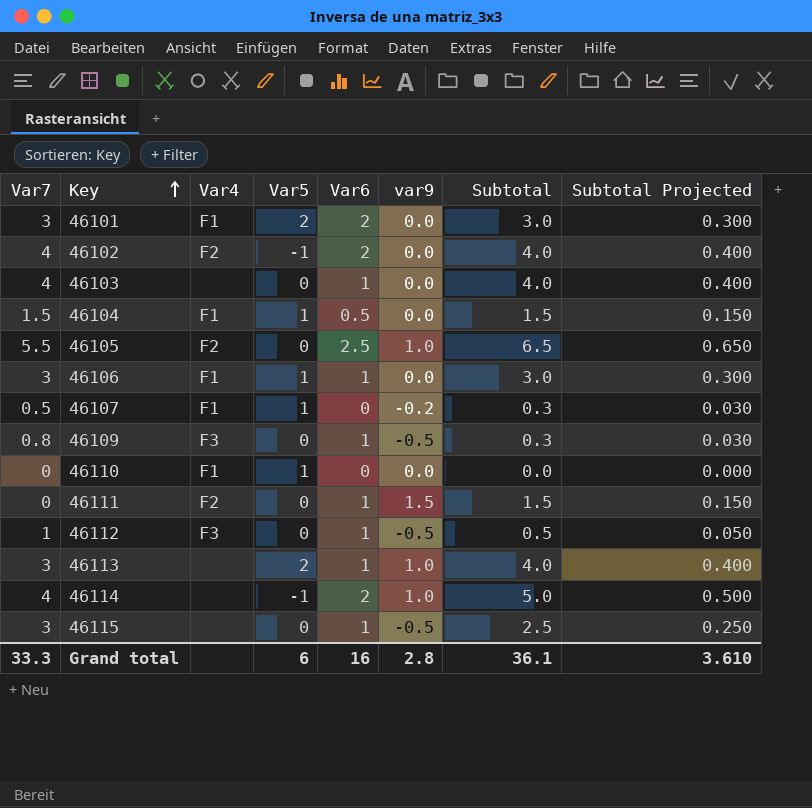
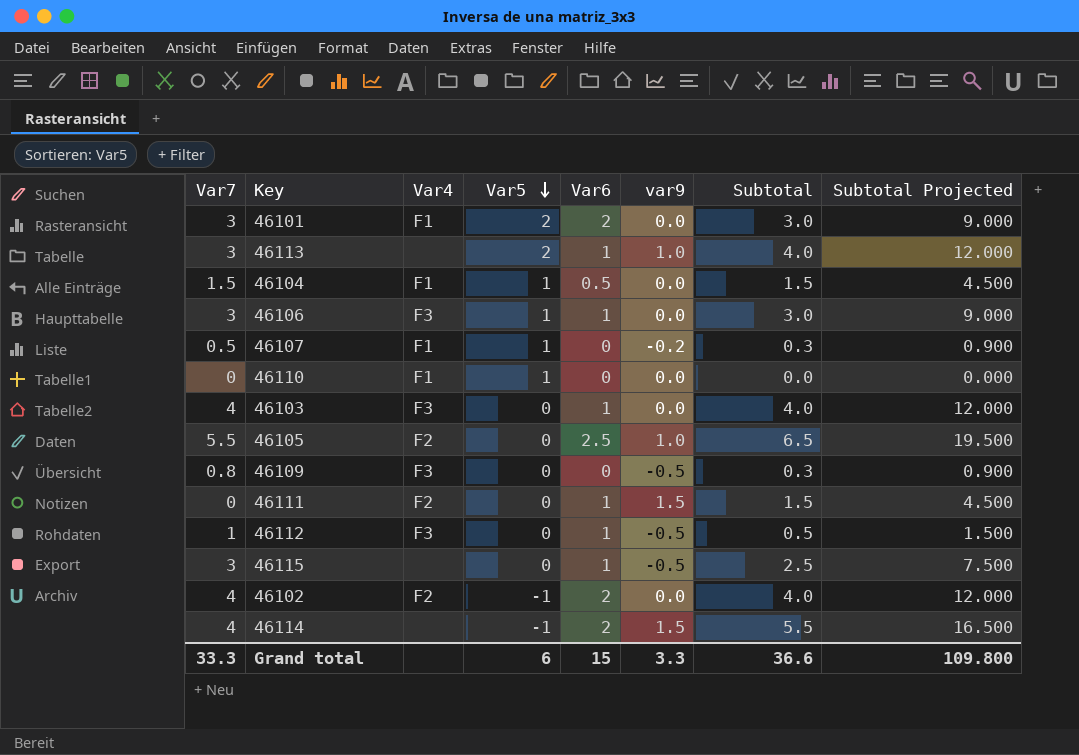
row order: Key ascending -> Var5 descending
column Subtotal Projected | formula: [Subtotal] * 0.1 -> [Subtotal] * 3
46106 | Var4: F1 -> F3
46103 | Var4: none -> F3
46109 | Var6: 1 -> 0
46114 | var9: 1.0 -> 1.5
46114 | Subtotal: 5.0 -> 5.5
Grand total | Var6: 16 -> 15
Grand total | var9: 2.8 -> 3.3
Grand total | Subtotal: 36.1 -> 36.6
Grand total | Subtotal Projected: 3.610 -> 109.800

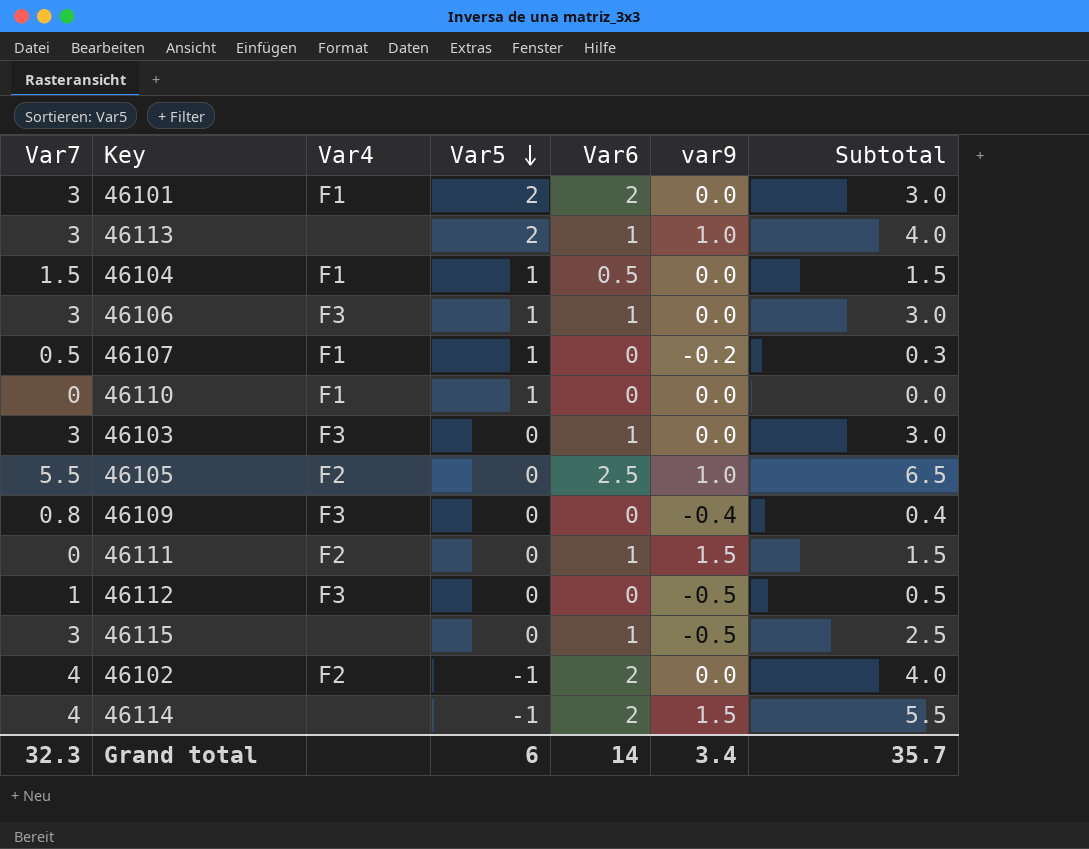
column Subtotal Projected | formula: [Subtotal] * 3 -> none
46103 | Var7: 4 -> 3
46103 | Subtotal: 4.0 -> 3.0
46109 | var9: -0.5 -> -0.4
46109 | Subtotal: 0.3 -> 0.4
46112 | Var6: 1 -> 0
Grand total | Var7: 33.3 -> 32.3
Grand total | Var6: 15 -> 14
Grand total | var9: 3.3 -> 3.4
Grand total | Subtotal: 36.6 -> 35.7

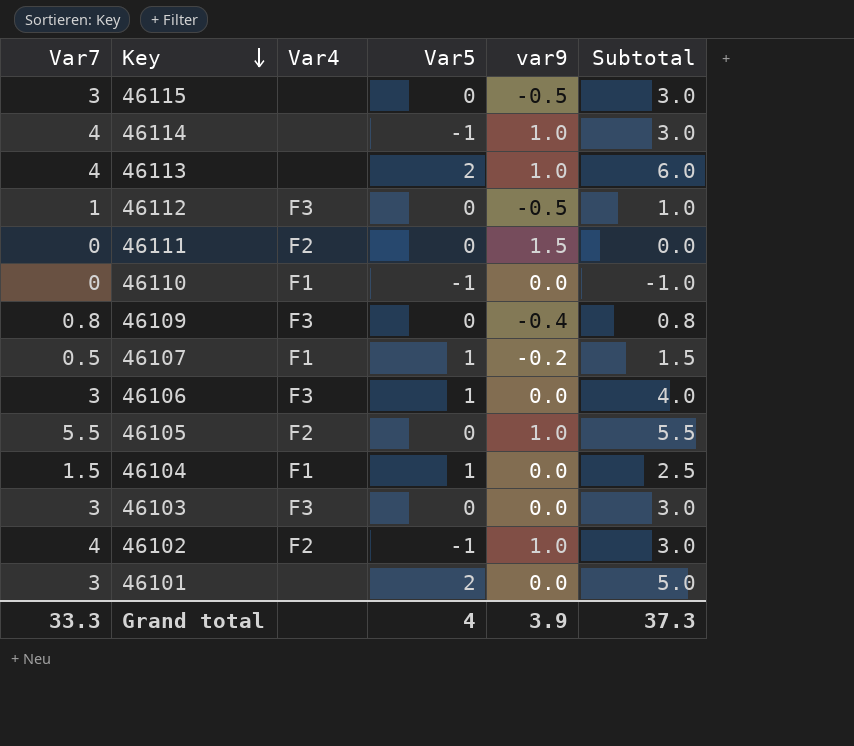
row order: Var5 descending -> Key descending
column Var6 | position: 5 -> none
column Subtotal | formula: [Var7] + [var9] -> [Var7] + [Var5]
46114 | var9: 1.5 -> 1.0
46113 | Var7: 3 -> 4
46110 | Var5: 1 -> -1
46102 | var9: 0.0 -> 1.0
46101 | Var4: F1 -> none
Grand total | Var7: 32.3 -> 33.3
Grand total | Var5: 6 -> 4
Grand total | var9: 3.4 -> 3.9
Grand total | Subtotal: 35.7 -> 37.3

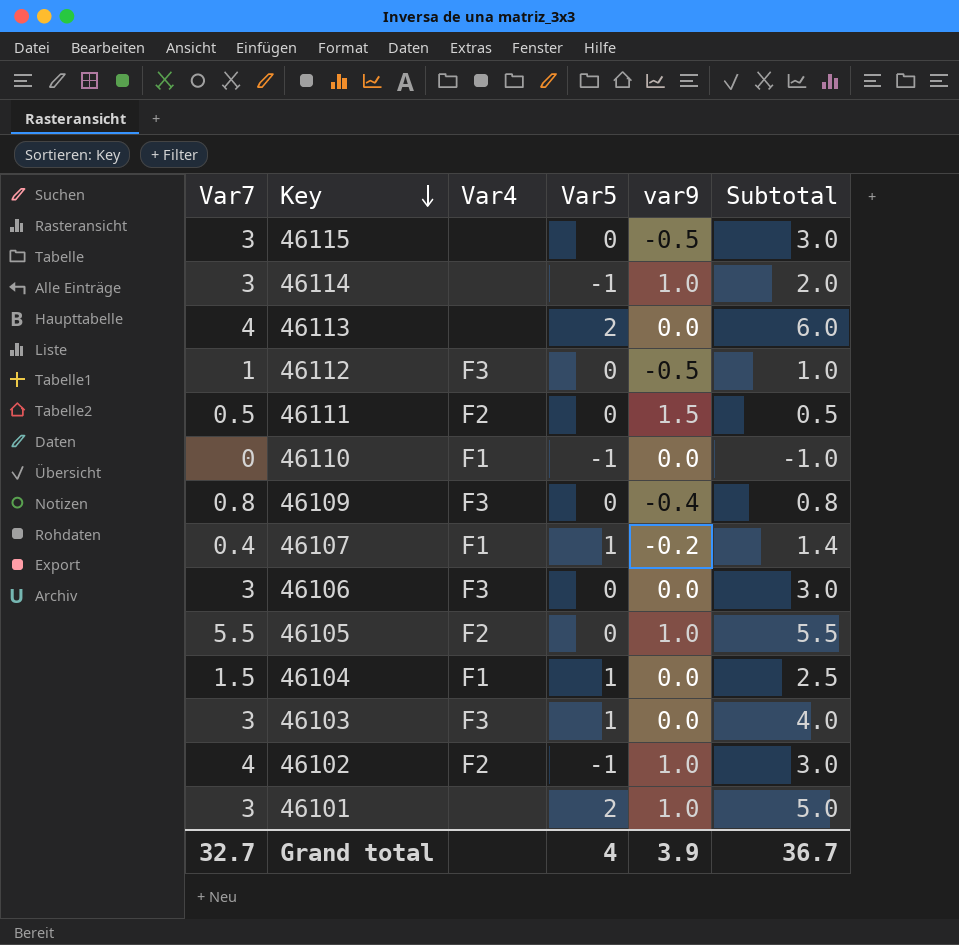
46114 | Var7: 4 -> 3
46114 | Subtotal: 3.0 -> 2.0
46113 | var9: 1.0 -> 0.0
46111 | Var7: 0 -> 0.5
46111 | Subtotal: 0.0 -> 0.5
46107 | Var7: 0.5 -> 0.4
46107 | Subtotal: 1.5 -> 1.4
46106 | Var5: 1 -> 0
46106 | Subtotal: 4.0 -> 3.0
46103 | Var5: 0 -> 1
46103 | Subtotal: 3.0 -> 4.0
46101 | var9: 0.0 -> 1.0
Grand total | Var7: 33.3 -> 32.7
Grand total | Subtotal: 37.3 -> 36.7

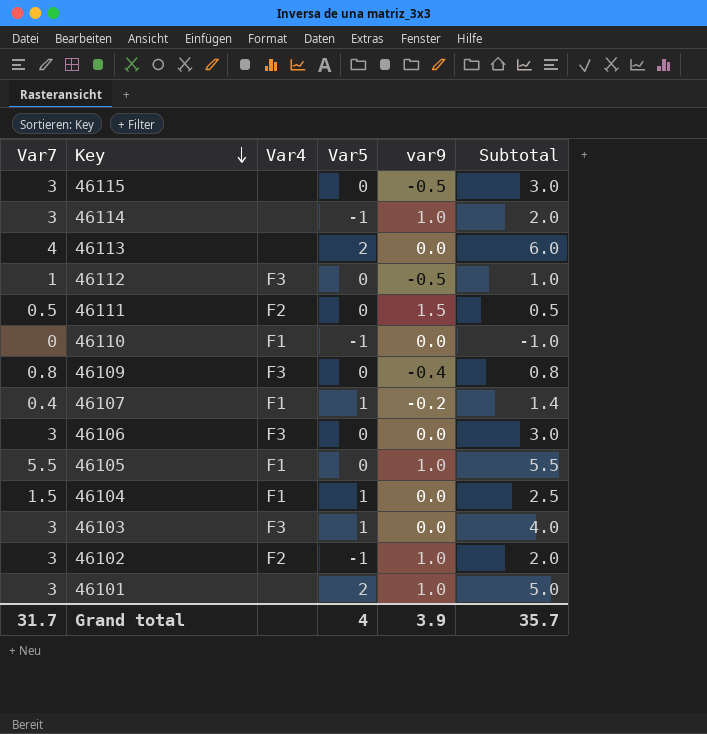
46105 | Var4: F2 -> F1
46102 | Var7: 4 -> 3
46102 | Subtotal: 3.0 -> 2.0
Grand total | Var7: 32.7 -> 31.7
Grand total | Subtotal: 36.7 -> 35.7

